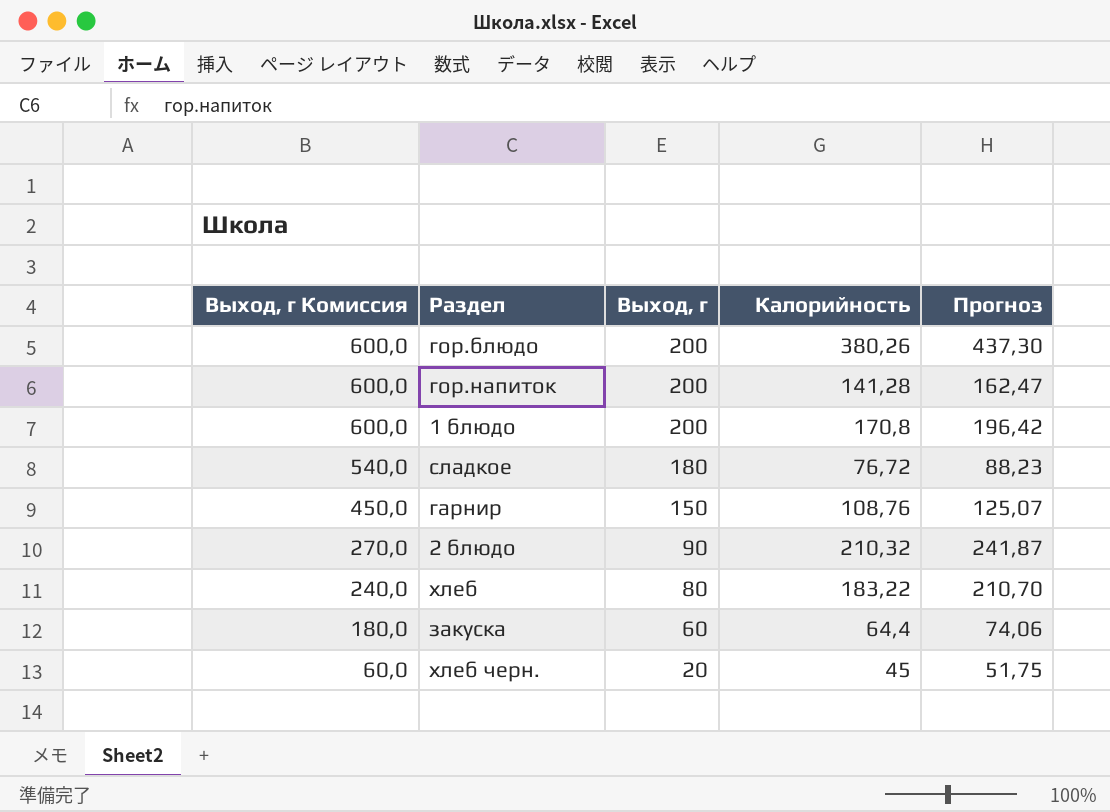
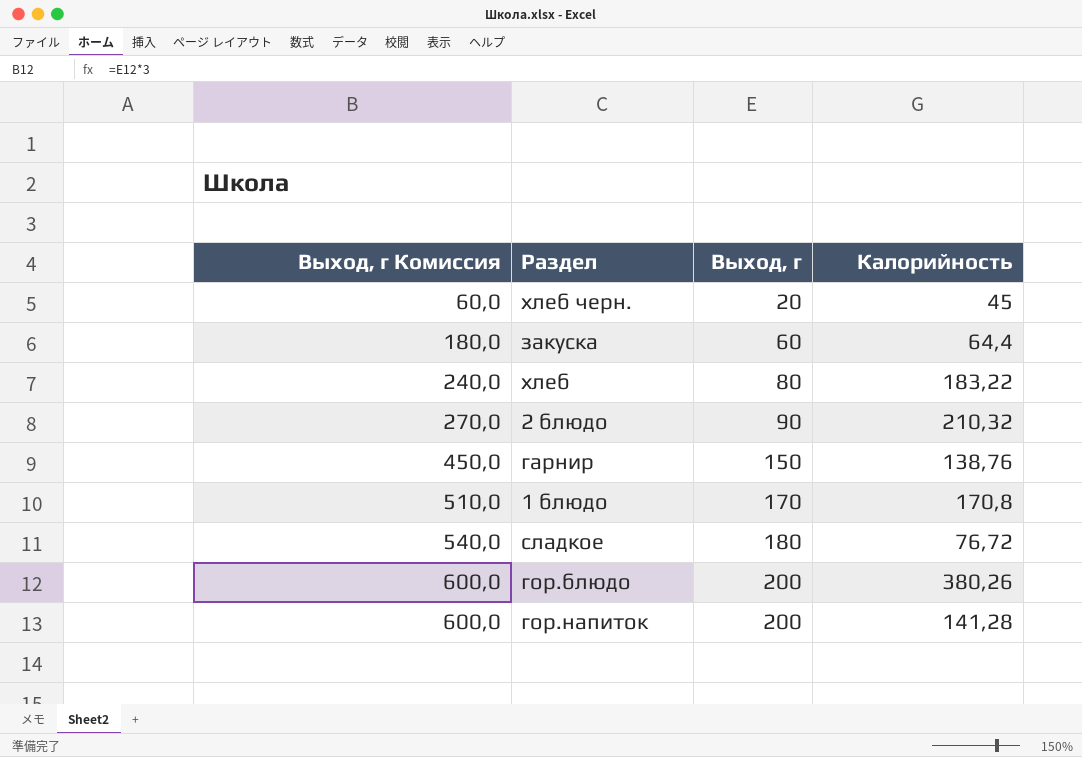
row order: Выход, г Комиссия descending -> Выход, г Комиссия ascending
column Прогноз | formula: [Калорийность] * 1,15 -> none
гарнир | Калорийность: 108,76 -> 138,76
1 блюдо | Выход, г Комиссия: 600,0 -> 510,0
1 блюдо | Выход, г: 200 -> 170

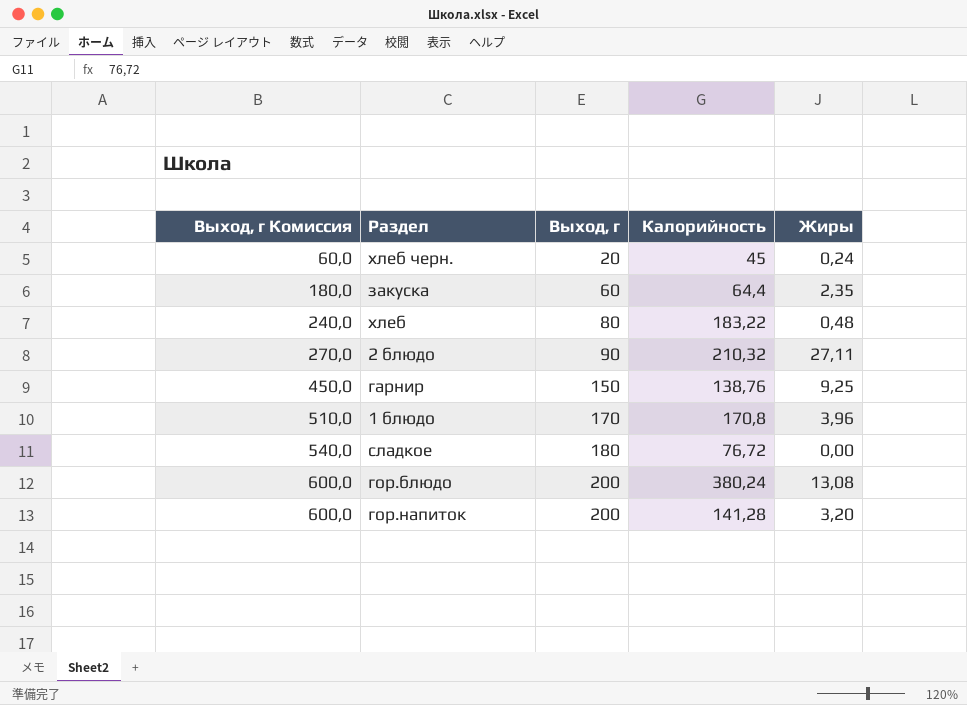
column Жиры | position: none -> 5
гор.блюдо | Калорийность: 380,26 -> 380,24

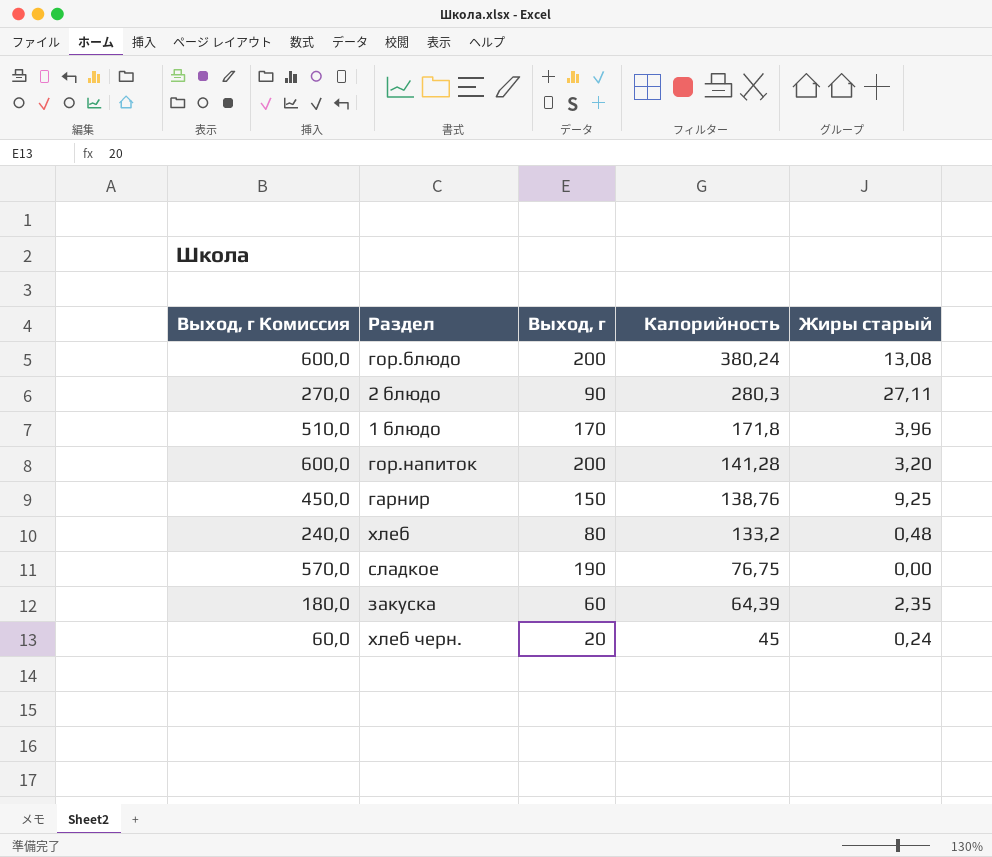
row order: Выход, г Комиссия ascending -> Калорийность descending
column name: Жиры -> Жиры старый
2 блюдо | Калорийность: 210,32 -> 280,3
1 блюдо | Калорийность: 170,8 -> 171,8
хлеб | Калорийность: 183,22 -> 133,2
сладкое | Выход, г Комиссия: 540,0 -> 570,0
сладкое | Выход, г: 180 -> 190
сладкое | Калорийность: 76,72 -> 76,75
закуска | Калорийность: 64,4 -> 64,39

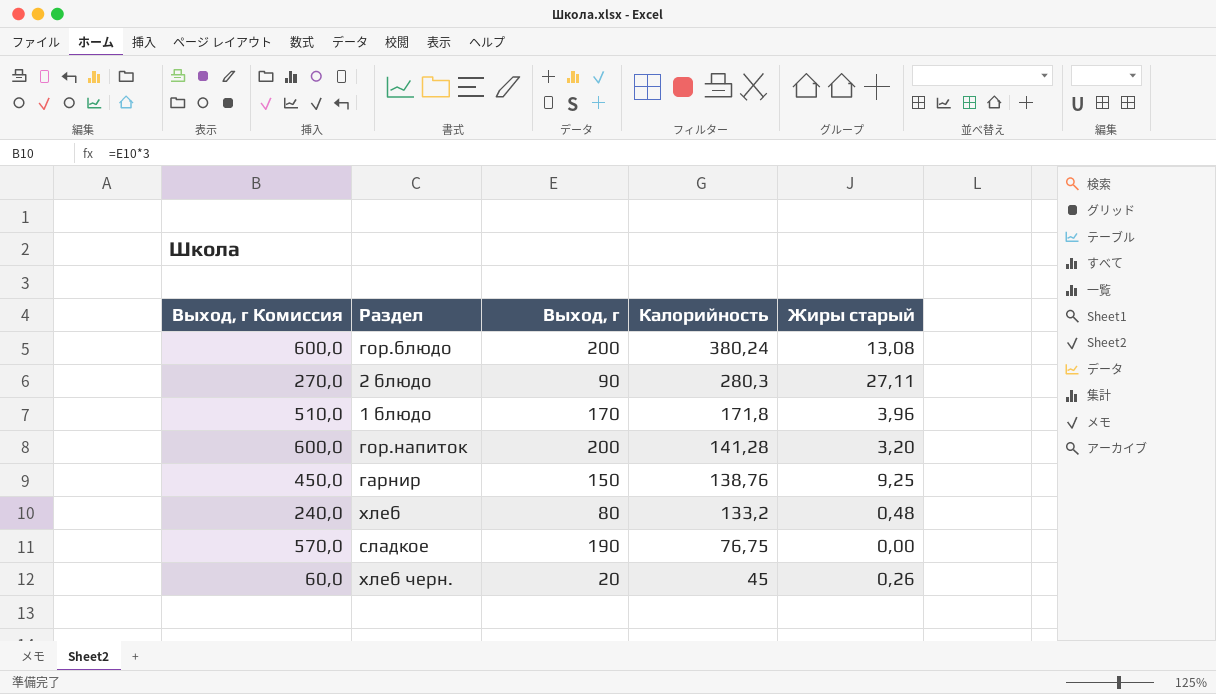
row закуска: 180,0 | 60 | 64,39 | 2,35 -> none
хлеб черн. | Жиры старый: 0,24 -> 0,26

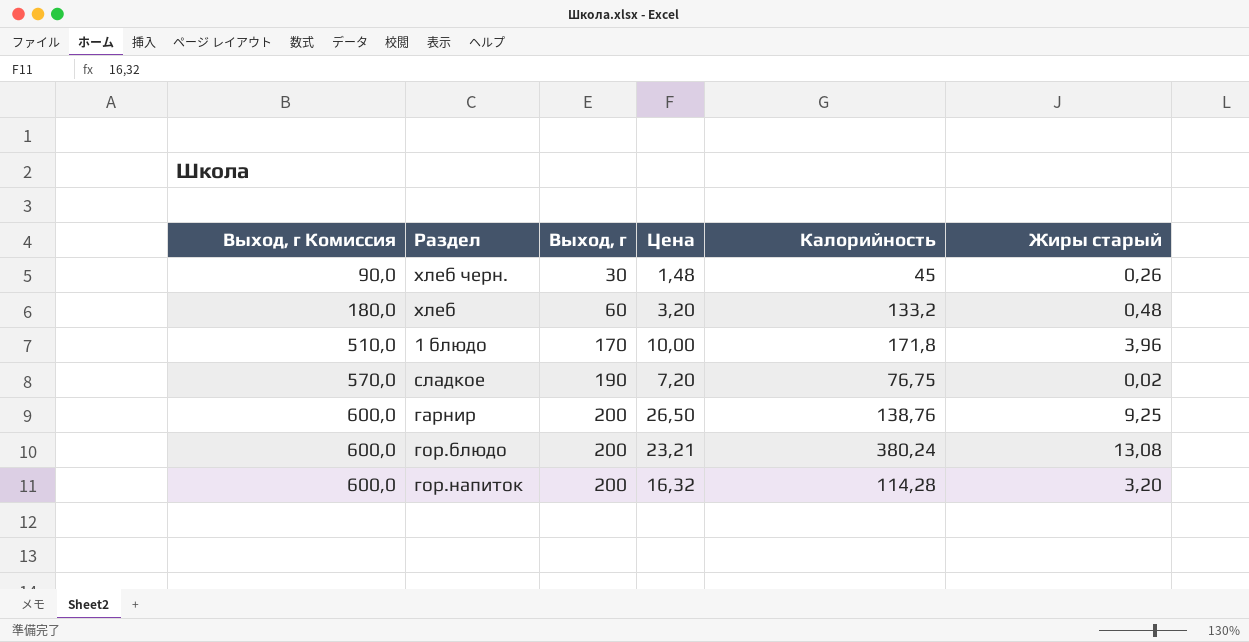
row order: Калорийность descending -> Выход, г Комиссия ascending
column Цена | position: none -> 4
row 2 блюдо: 270,0 | 90 | 280,3 | 27,11 -> none
хлеб черн. | Выход, г Комиссия: 60,0 -> 90,0
хлеб черн. | Выход, г: 20 -> 30
хлеб | Выход, г Комиссия: 240,0 -> 180,0
хлеб | Выход, г: 80 -> 60
сладкое | Жиры старый: 0,00 -> 0,02
гарнир | Выход, г Комиссия: 450,0 -> 600,0
гарнир | Выход, г: 150 -> 200
гор.напиток | Калорийность: 141,28 -> 114,28

